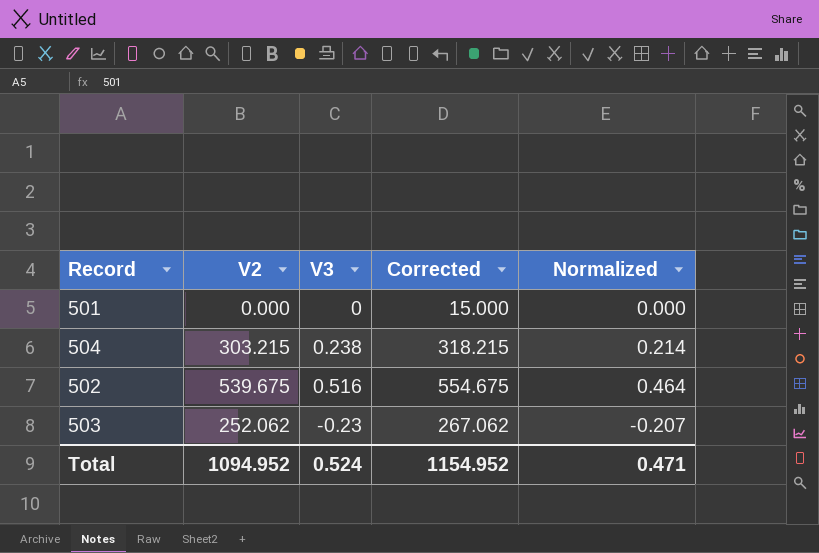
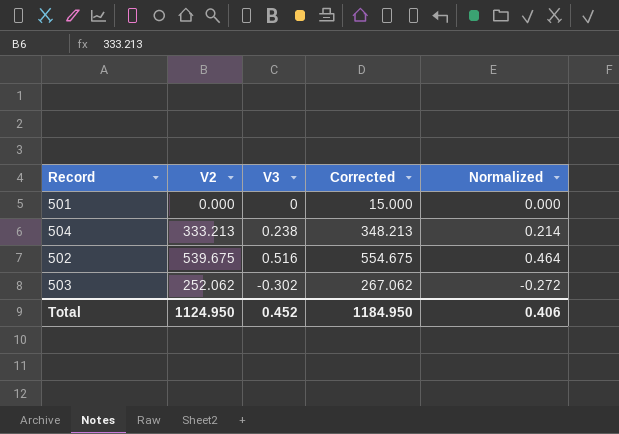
504 | V2: 303.215 -> 333.213
504 | Corrected: 318.215 -> 348.213
503 | V3: -0.23 -> -0.302
503 | Normalized: -0.207 -> -0.272
Total | V2: 1094.952 -> 1124.950
Total | V3: 0.524 -> 0.452
Total | Corrected: 1154.952 -> 1184.950
Total | Normalized: 0.471 -> 0.406

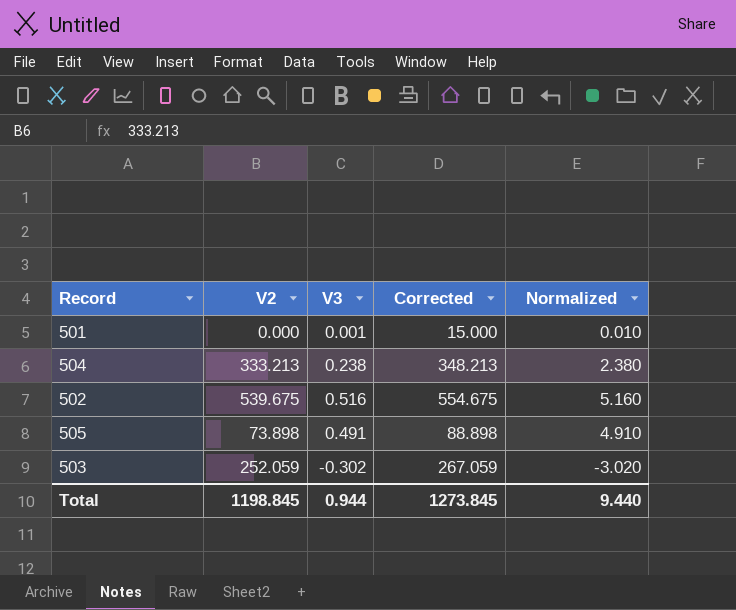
column Normalized | formula: [V3] * 0.9 -> [V3] * 10
501 | V3: 0 -> 0.001
row 505: none -> 73.898 | 0.491 | 88.898 | 4.910
503 | V2: 252.062 -> 252.059
503 | Corrected: 267.062 -> 267.059
Total | V2: 1124.950 -> 1198.845
Total | V3: 0.452 -> 0.944
Total | Corrected: 1184.950 -> 1273.845
Total | Normalized: 0.406 -> 9.440

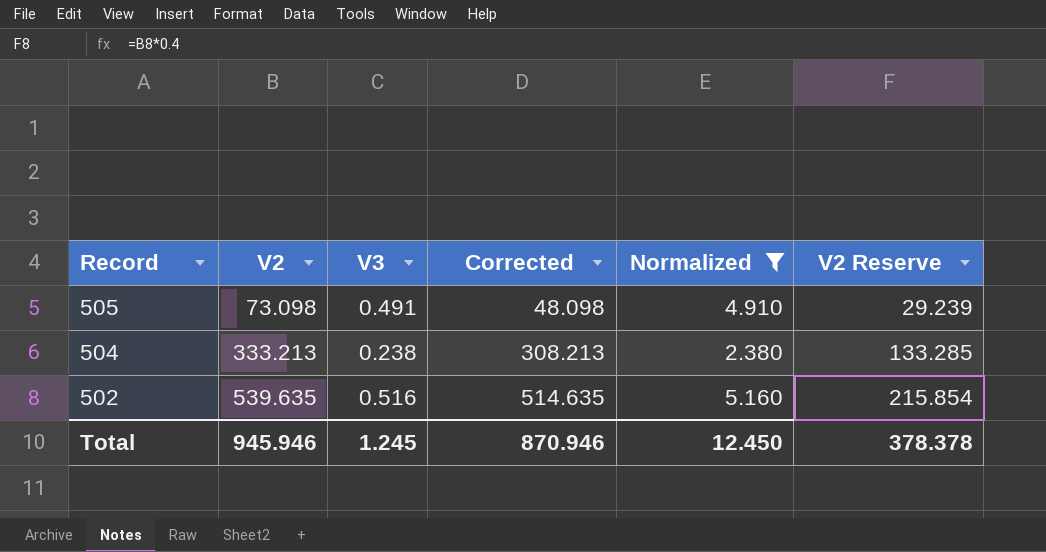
filter: none -> Normalized >= 2.380
row order: none -> Record descending
column Corrected | formula: [V2] + 15 -> [V2] - 25
column V2 Reserve | formula: none -> [V2] * 0.4
505 | V2: 73.898 -> 73.098
502 | V2: 539.675 -> 539.635
Total | V2: 1198.845 -> 945.946
Total | V3: 0.944 -> 1.245
Total | Corrected: 1273.845 -> 870.946
Total | Normalized: 9.440 -> 12.450

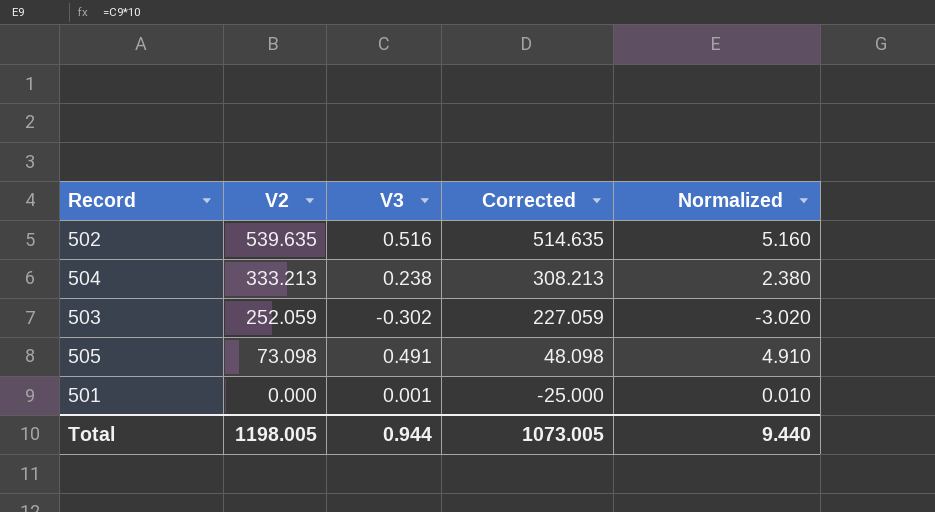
filter: Normalized >= 2.380 -> none
row order: Record descending -> V2 descending
column V2 Reserve | formula: [V2] * 0.4 -> none
Total | V2: 945.946 -> 1198.005
Total | V3: 1.245 -> 0.944
Total | Corrected: 870.946 -> 1073.005
Total | Normalized: 12.450 -> 9.440

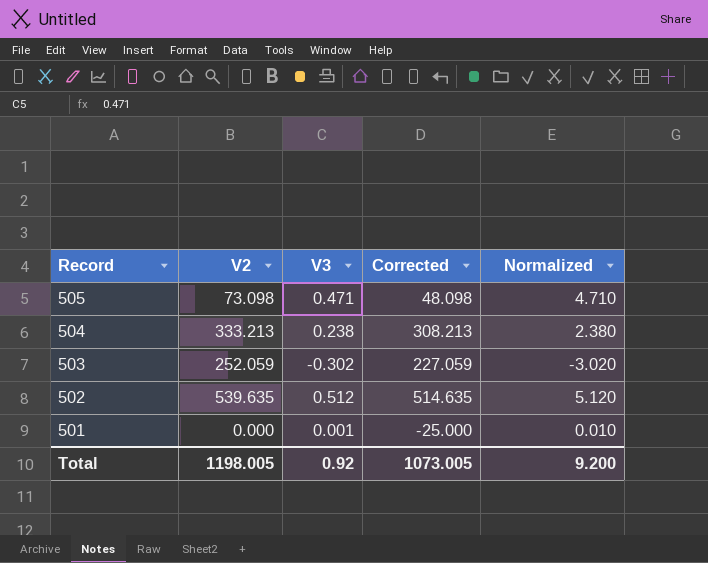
row order: V2 descending -> Record descending
505 | V3: 0.491 -> 0.471
505 | Normalized: 4.910 -> 4.710
502 | V3: 0.516 -> 0.512
502 | Normalized: 5.160 -> 5.120
Total | V3: 0.944 -> 0.92
Total | Normalized: 9.440 -> 9.200

